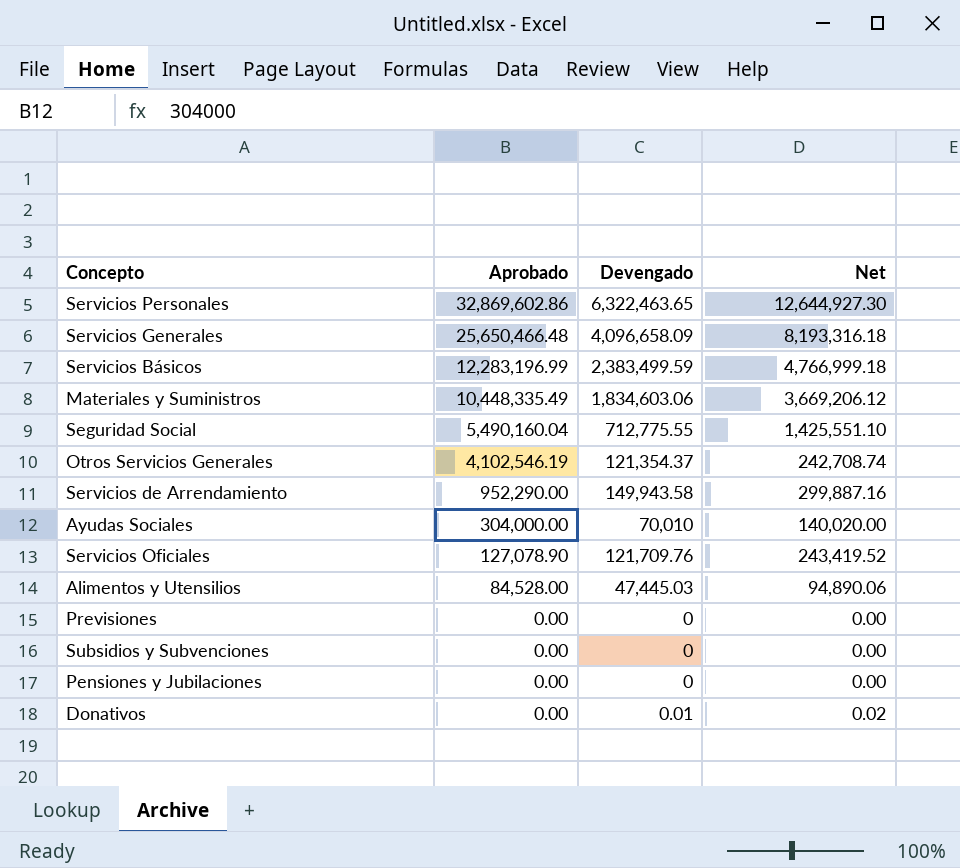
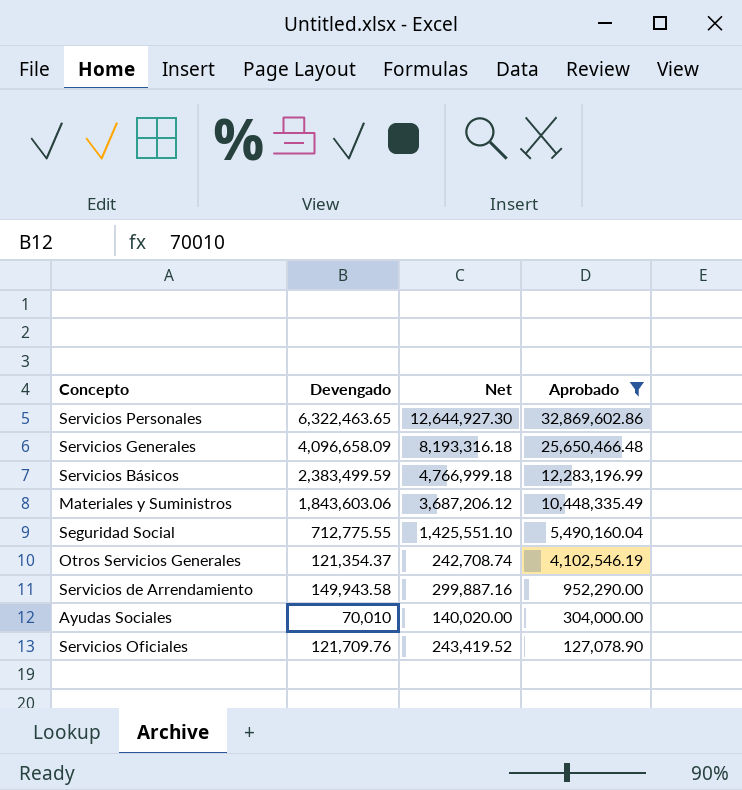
filter: none -> Aprobado >= 127,078.90
column Aprobado | position: 2 -> 4
Materiales y Suministros | Devengado: 1,834,603.06 -> 1,843,603.06
Materiales y Suministros | Net: 3,669,206.12 -> 3,687,206.12

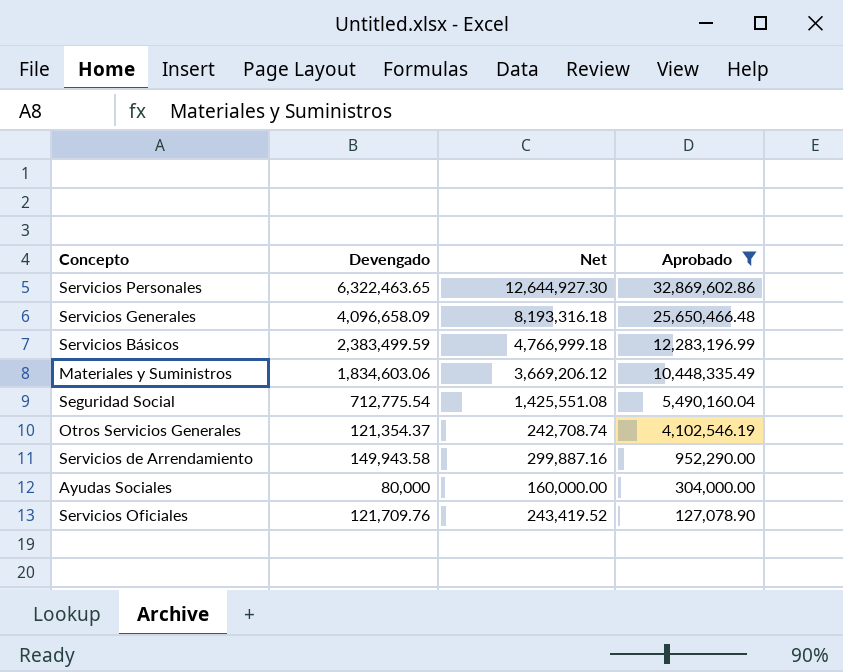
Materiales y Suministros | Devengado: 1,843,603.06 -> 1,834,603.06
Materiales y Suministros | Net: 3,687,206.12 -> 3,669,206.12
Seguridad Social | Devengado: 712,775.55 -> 712,775.54
Seguridad Social | Net: 1,425,551.10 -> 1,425,551.08
Ayudas Sociales | Devengado: 70,010 -> 80,000
Ayudas Sociales | Net: 140,020.00 -> 160,000.00

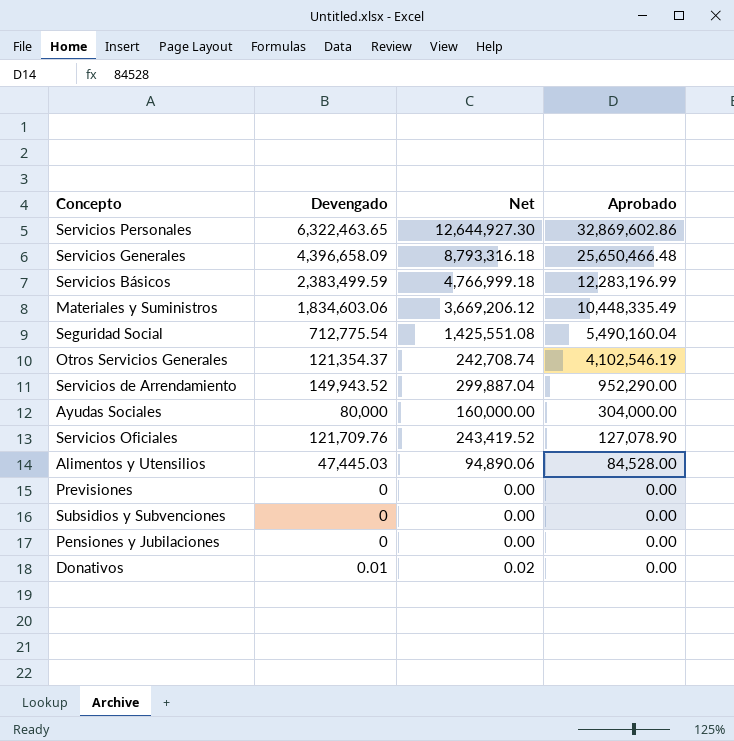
filter: Aprobado >= 127,078.90 -> none
Servicios Generales | Devengado: 4,096,658.09 -> 4,396,658.09
Servicios Generales | Net: 8,193,316.18 -> 8,793,316.18
Servicios de Arrendamiento | Devengado: 149,943.58 -> 149,943.52
Servicios de Arrendamiento | Net: 299,887.16 -> 299,887.04

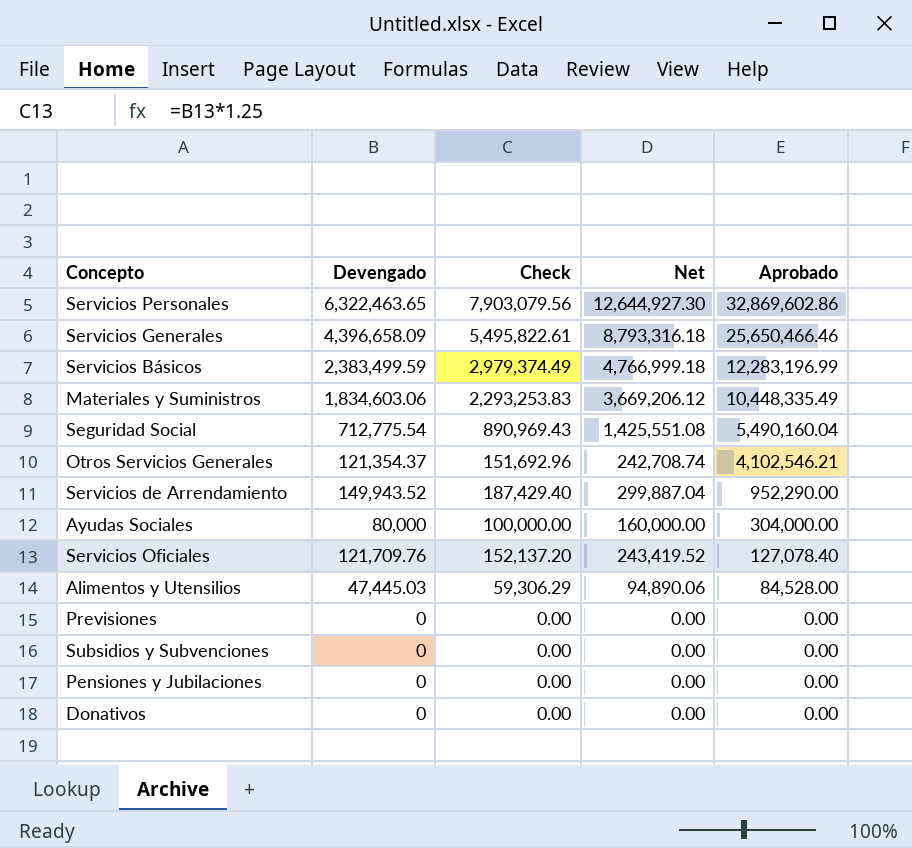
column Check | formula: none -> [Devengado] * 1.25
Servicios Generales | Aprobado: 25,650,466.48 -> 25,650,466.46
Otros Servicios Generales | Aprobado: 4,102,546.19 -> 4,102,546.21
Servicios Oficiales | Aprobado: 127,078.90 -> 127,078.40
Donativos | Devengado: 0.01 -> 0
Donativos | Net: 0.02 -> 0.00

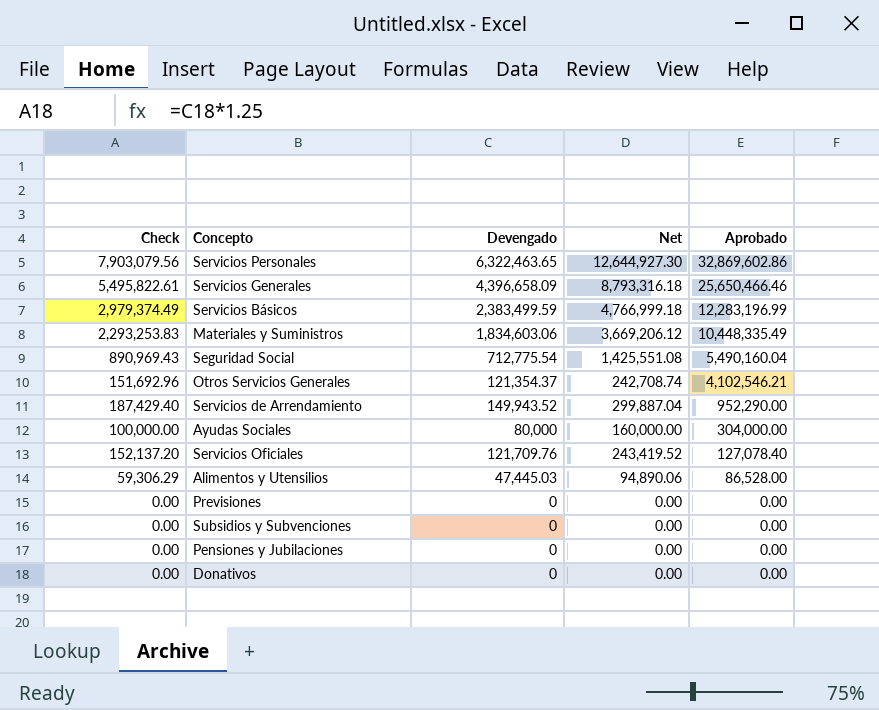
column Check | position: 3 -> 1
Alimentos y Utensilios | Aprobado: 84,528.00 -> 86,528.00

